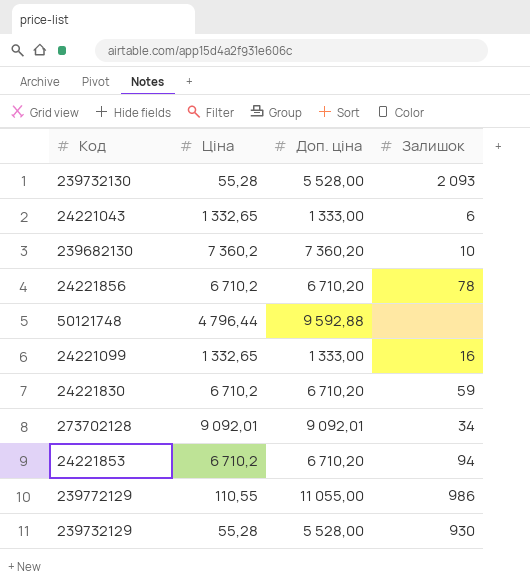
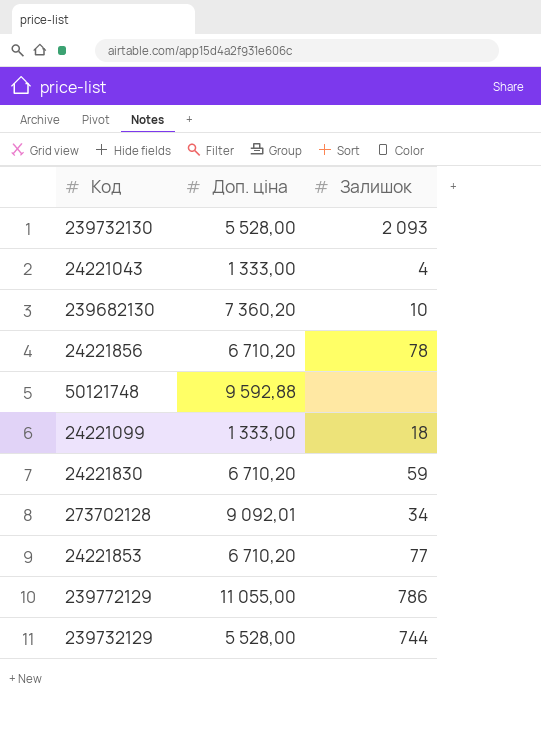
column Ціна | position: 2 -> none
24221043 | Залишок: 6 -> 4
24221099 | Залишок: 16 -> 18
24221853 | Залишок: 94 -> 77
239772129 | Залишок: 986 -> 786
239732129 | Залишок: 930 -> 744

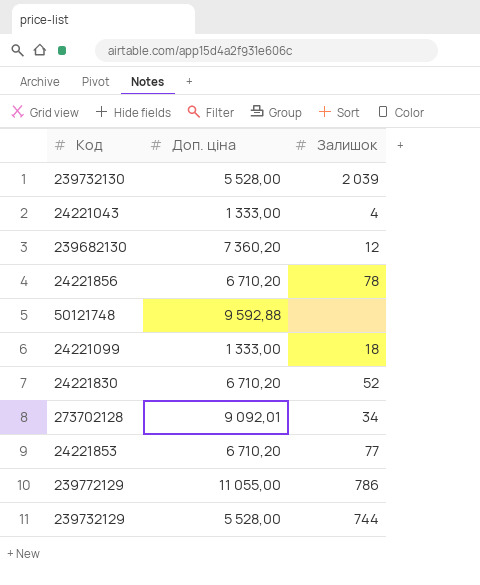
239732130 | Залишок: 2 093 -> 2 039
239682130 | Залишок: 10 -> 12
24221830 | Залишок: 59 -> 52

